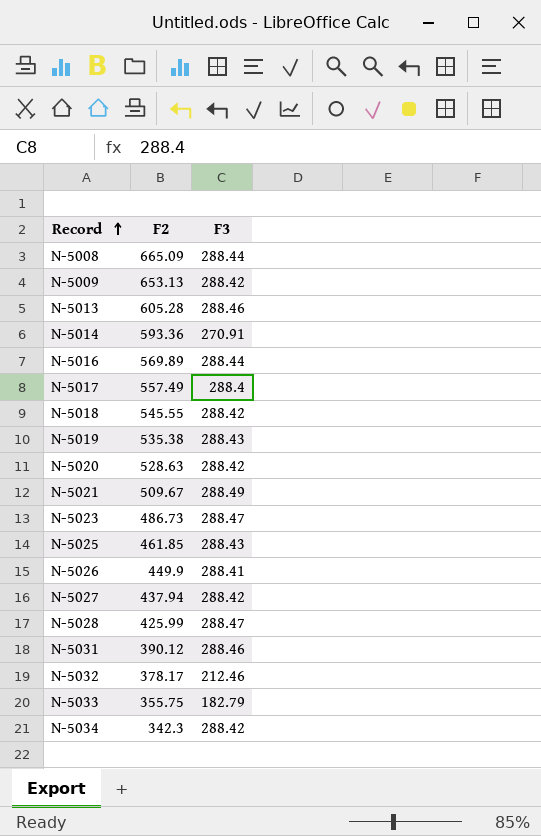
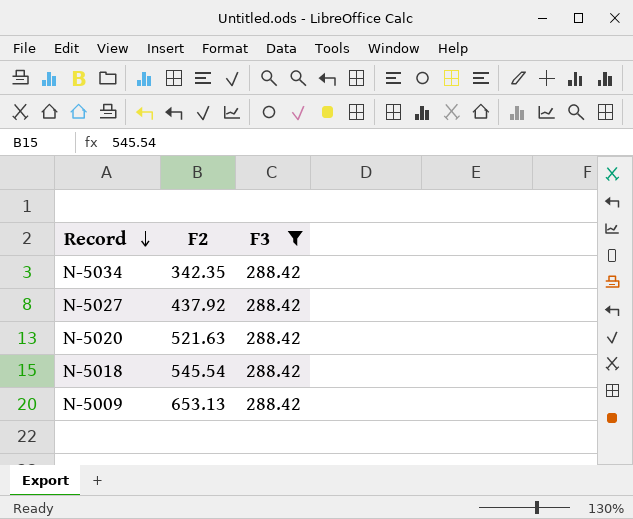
filter: none -> F3 = 288.42
row order: Record ascending -> Record descending
N-5034 | F2: 342.3 -> 342.35
N-5027 | F2: 437.94 -> 437.92
N-5020 | F2: 528.63 -> 521.63
N-5018 | F2: 545.55 -> 545.54

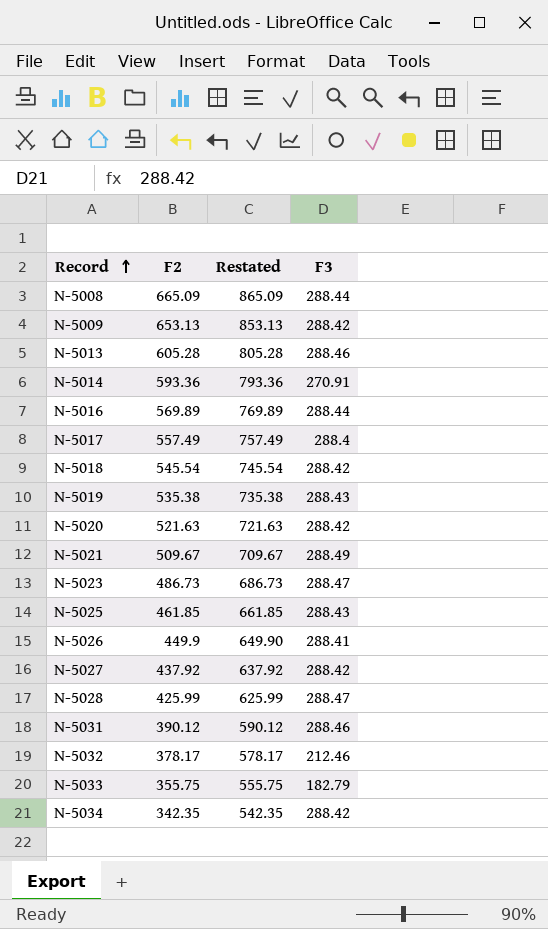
filter: F3 = 288.42 -> none
row order: Record descending -> Record ascending
column Restated | formula: none -> [F2] + 200

